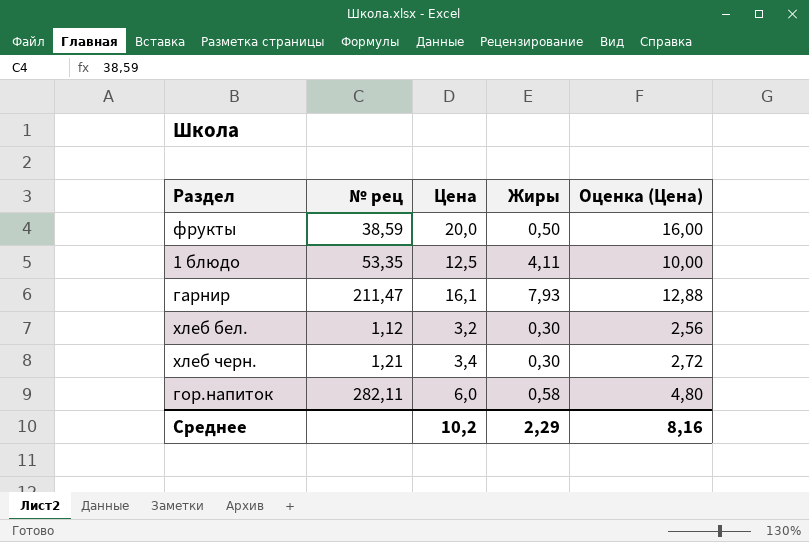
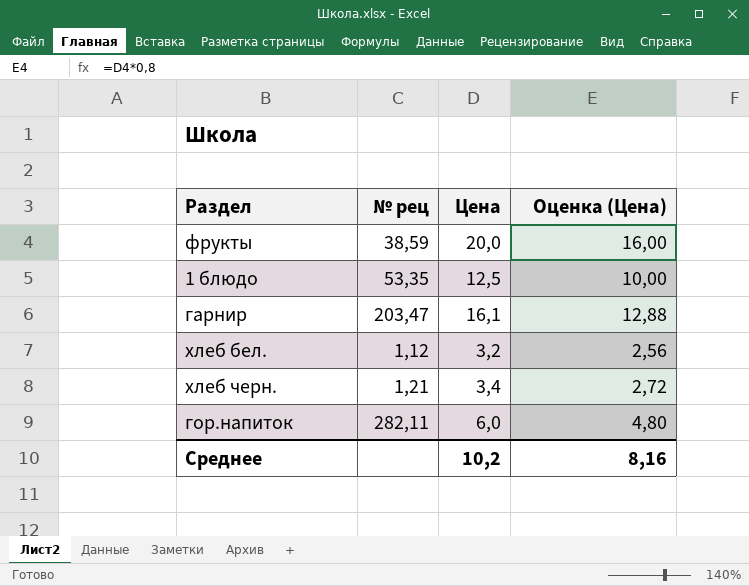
column Жиры | position: 4 -> none
гарнир | № рец: 211,47 -> 203,47

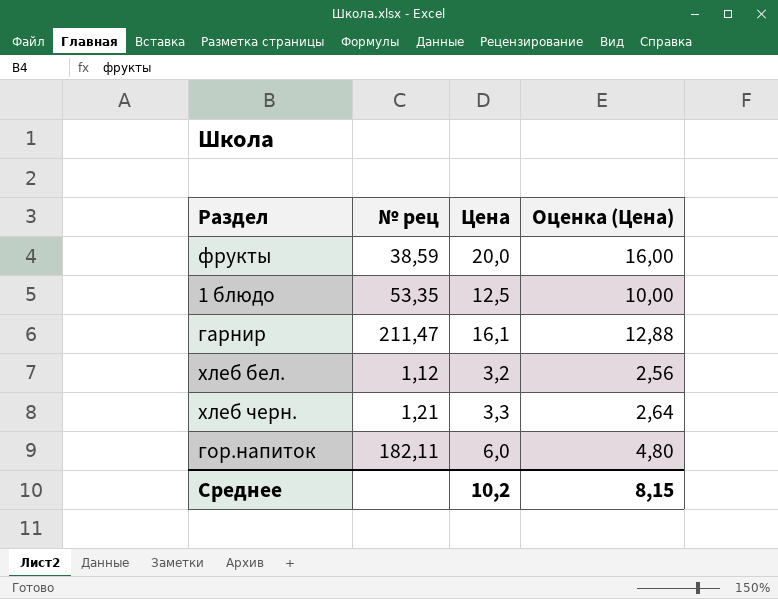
гарнир | № рец: 203,47 -> 211,47
хлеб черн. | Цена: 3,4 -> 3,3
хлеб черн. | Оценка (Цена): 2,72 -> 2,64
гор.напиток | № рец: 282,11 -> 182,11
Среднее | Оценка (Цена): 8,16 -> 8,15

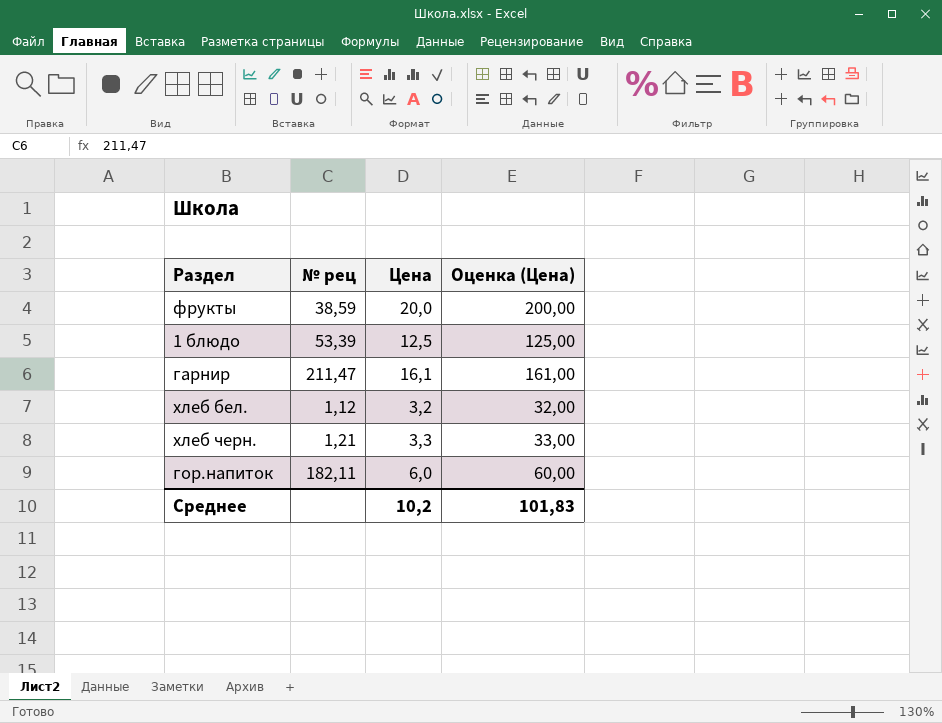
column Оценка (Цена) | formula: [Цена] * 0,8 -> [Цена] * 10
1 блюдо | № рец: 53,35 -> 53,39
Среднее | Оценка (Цена): 8,15 -> 101,83

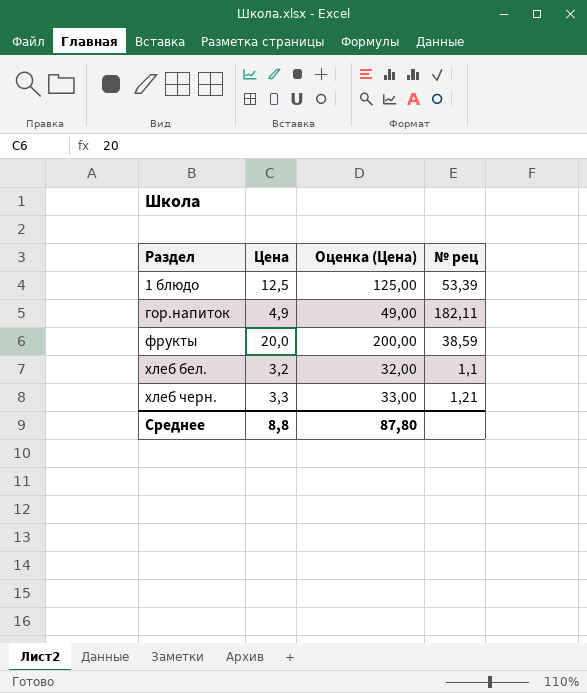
row order: none -> Раздел ascending
column № рец | position: 2 -> 4
row гарнир: 211,47 | 16,1 | 161,00 -> none
гор.напиток | Цена: 6,0 -> 4,9
гор.напиток | Оценка (Цена): 60,00 -> 49,00
хлеб бел. | № рец: 1,12 -> 1,1
Среднее | Цена: 10,2 -> 8,8
Среднее | Оценка (Цена): 101,83 -> 87,80

